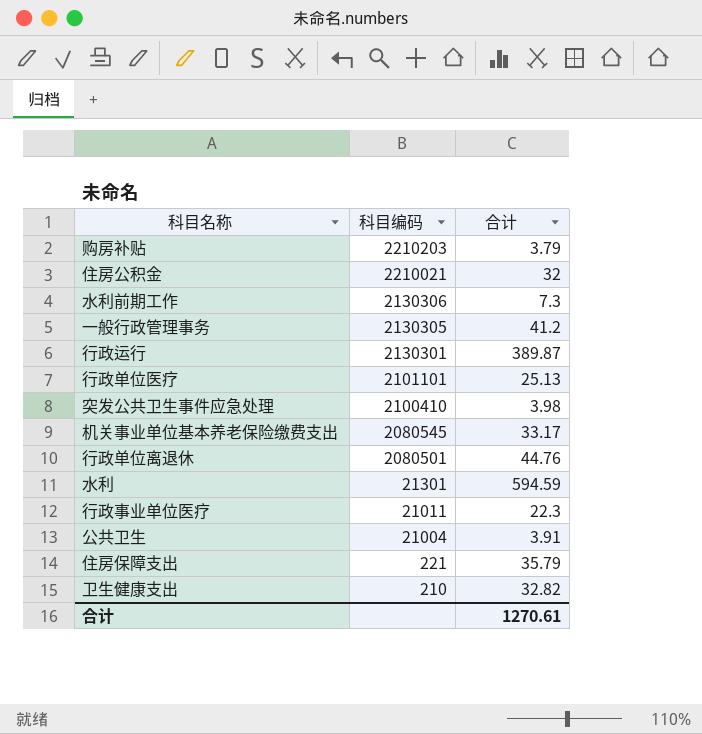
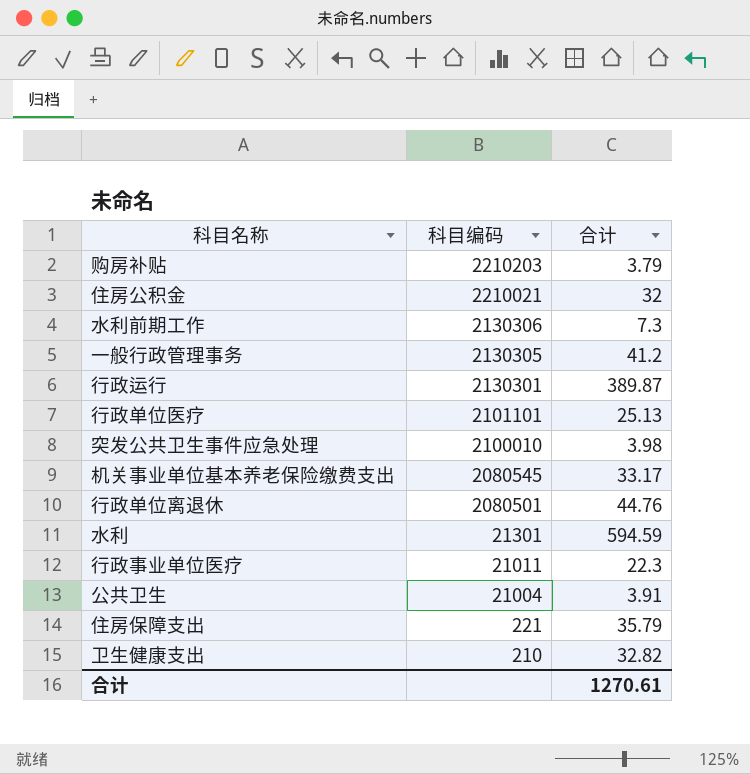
突发公共卫生事件应急处理 | 科目编码: 2100410 -> 2100010

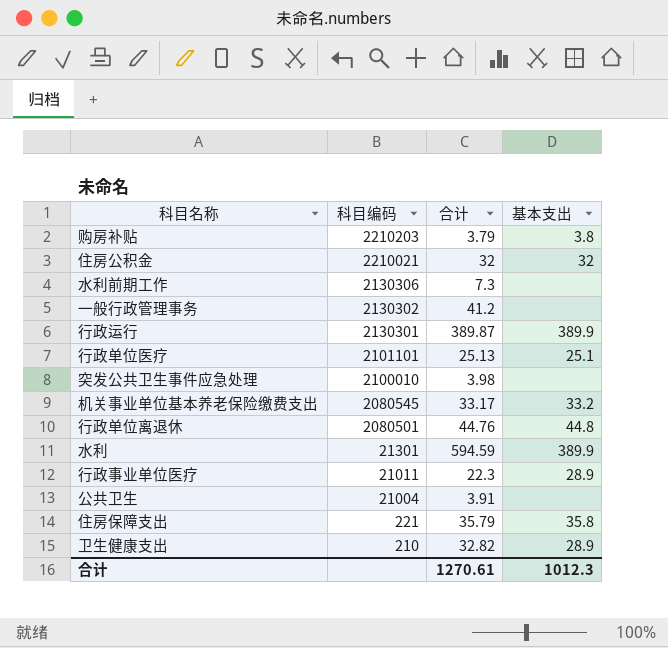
column 基本支出 | position: none -> 4
一般行政管理事务 | 科目编码: 2130305 -> 2130302

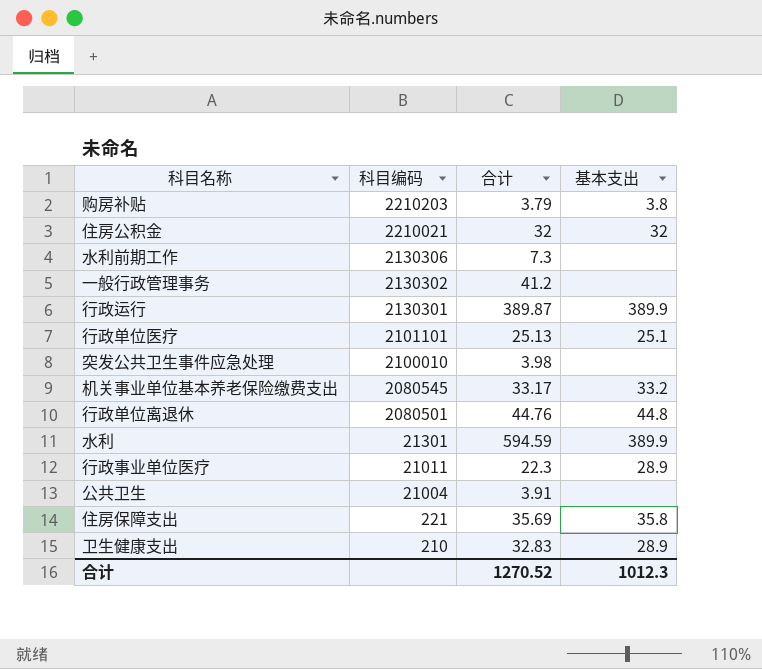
住房保障支出 | 合计: 35.79 -> 35.69
卫生健康支出 | 合计: 32.82 -> 32.83
合计 | 合计: 1270.61 -> 1270.52

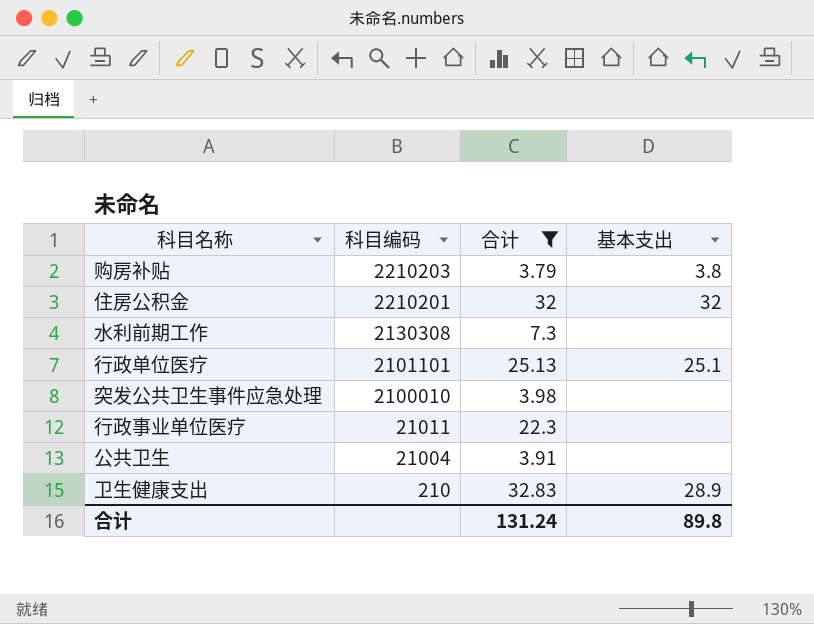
filter: none -> 合计 <= 32.83
住房公积金 | 科目编码: 2210021 -> 2210201
水利前期工作 | 科目编码: 2130306 -> 2130308
行政事业单位医疗 | 基本支出: 28.9 -> none
合计 | 合计: 1270.52 -> 131.24
合计 | 基本支出: 1012.3 -> 89.8

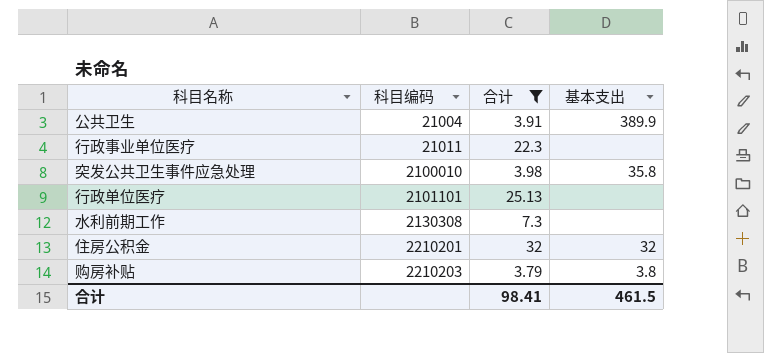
row order: 科目编码 descending -> 科目编码 ascending
row 卫生健康支出: 210 | 32.83 | 28.9 -> none
公共卫生 | 基本支出: none -> 389.9
突发公共卫生事件应急处理 | 基本支出: none -> 35.8
行政单位医疗 | 基本支出: 25.1 -> none
合计 | 合计: 131.24 -> 98.41
合计 | 基本支出: 89.8 -> 461.5

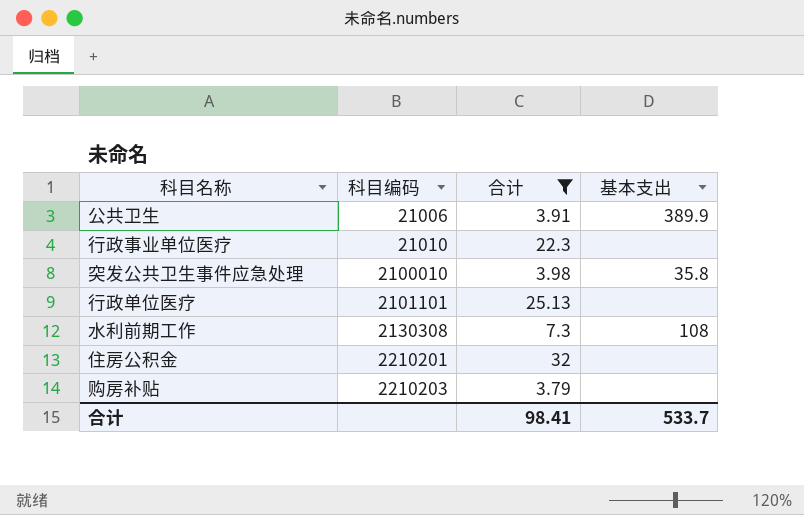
公共卫生 | 科目编码: 21004 -> 21006
行政事业单位医疗 | 科目编码: 21011 -> 21010
水利前期工作 | 基本支出: none -> 108
住房公积金 | 基本支出: 32 -> none
购房补贴 | 基本支出: 3.8 -> none
合计 | 基本支出: 461.5 -> 533.7

